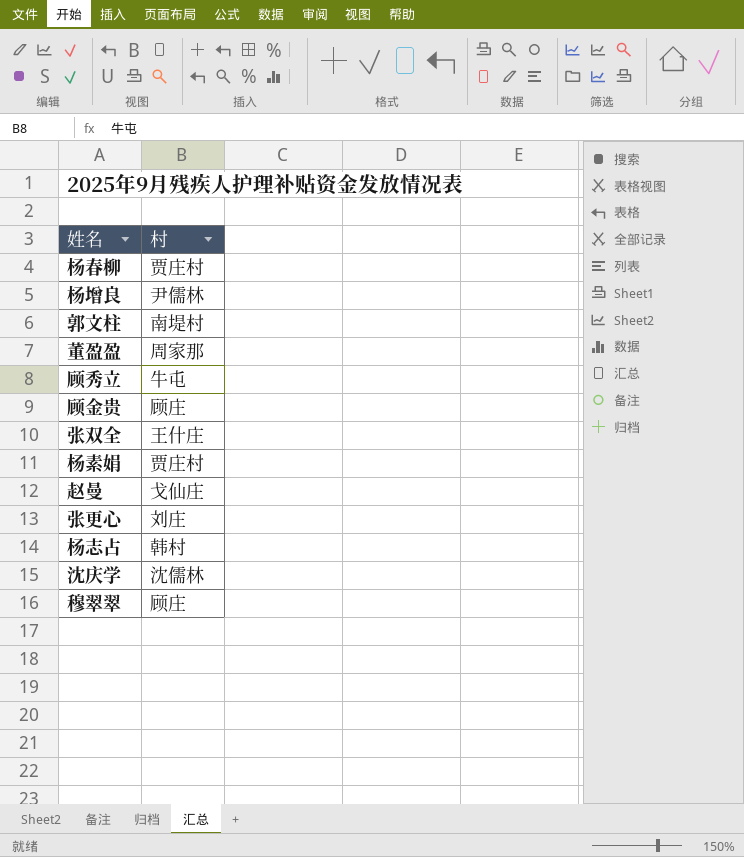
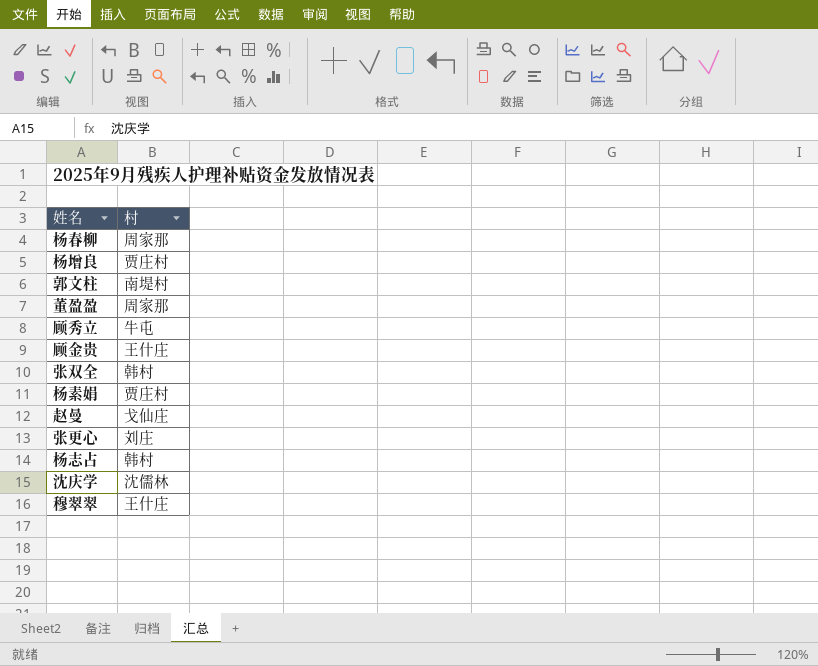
杨春柳 | 村: 贾庄村 -> 周家那
杨增良 | 村: 尹儒林 -> 贾庄村
顾金贵 | 村: 顾庄 -> 王什庄
张双全 | 村: 王什庄 -> 韩村
穆翠翠 | 村: 顾庄 -> 王什庄

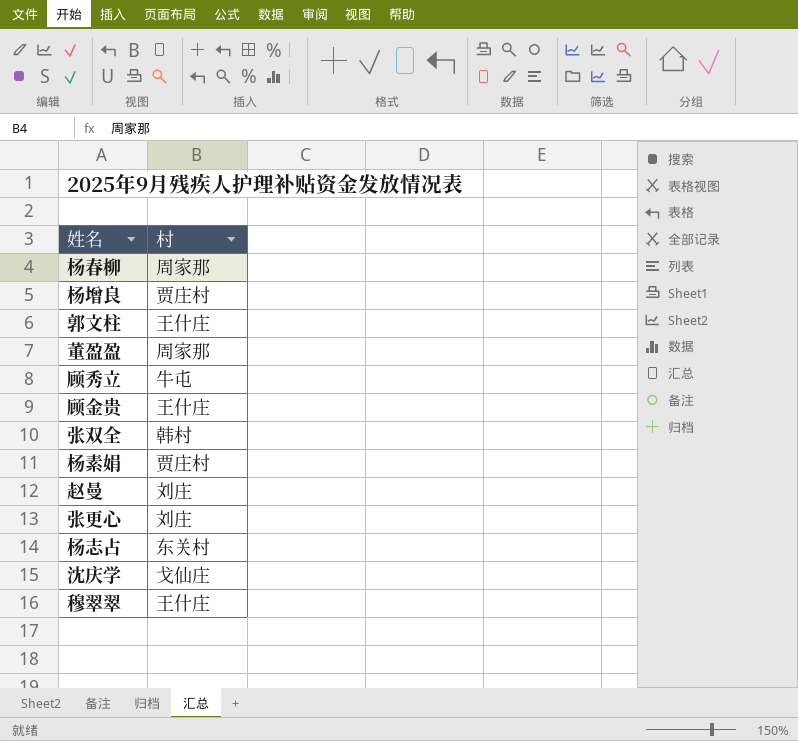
郭文柱 | 村: 南堤村 -> 王什庄
赵曼 | 村: 戈仙庄 -> 刘庄
杨志占 | 村: 韩村 -> 东关村
沈庆学 | 村: 沈儒林 -> 戈仙庄

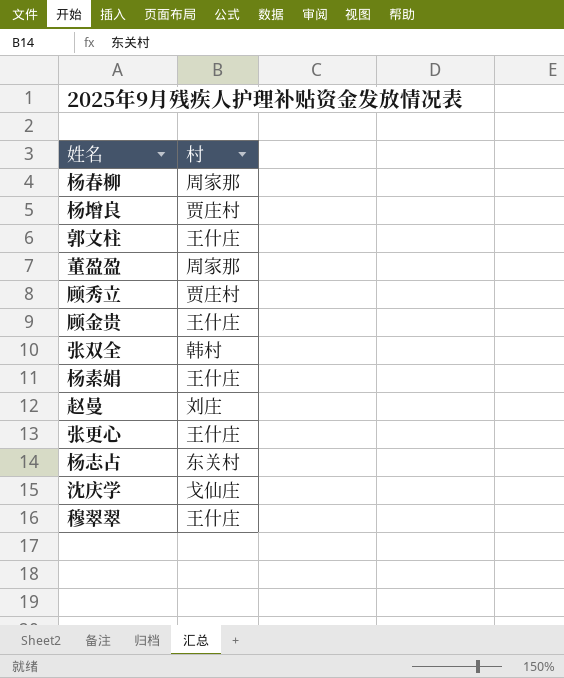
顾秀立 | 村: 牛屯 -> 贾庄村
杨素娟 | 村: 贾庄村 -> 王什庄
张更心 | 村: 刘庄 -> 王什庄

